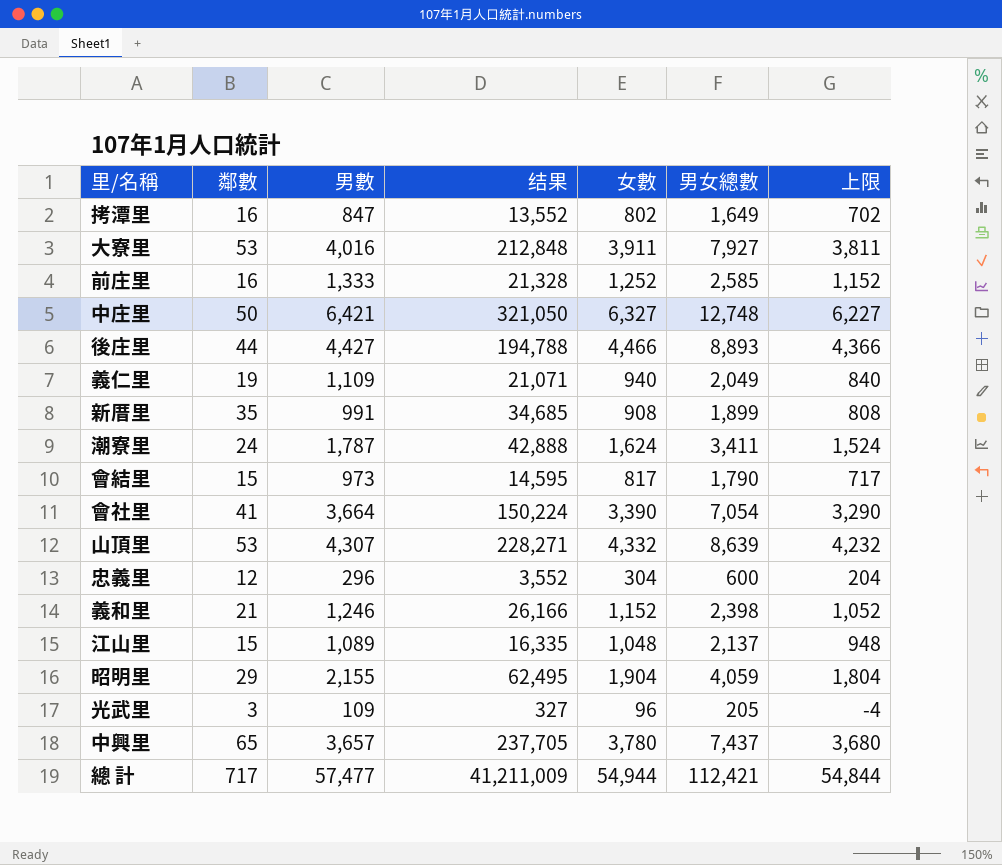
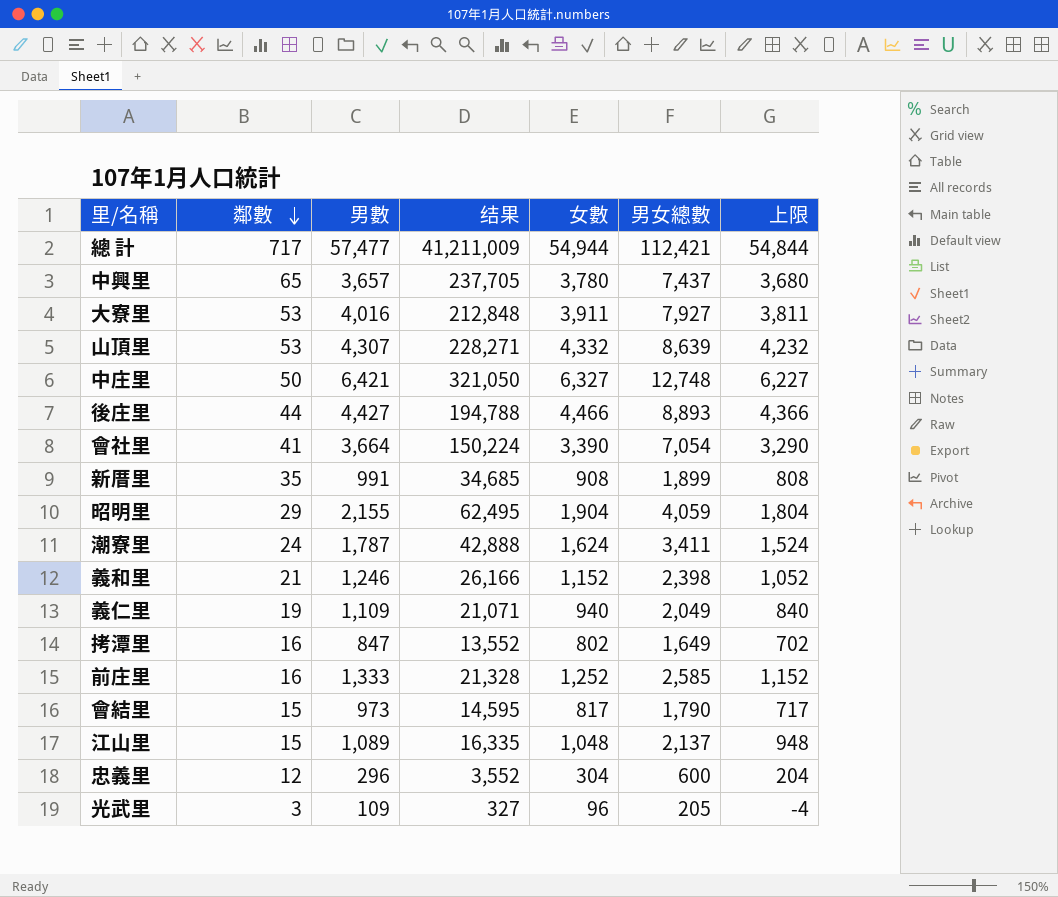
row order: none -> 鄰數 descending

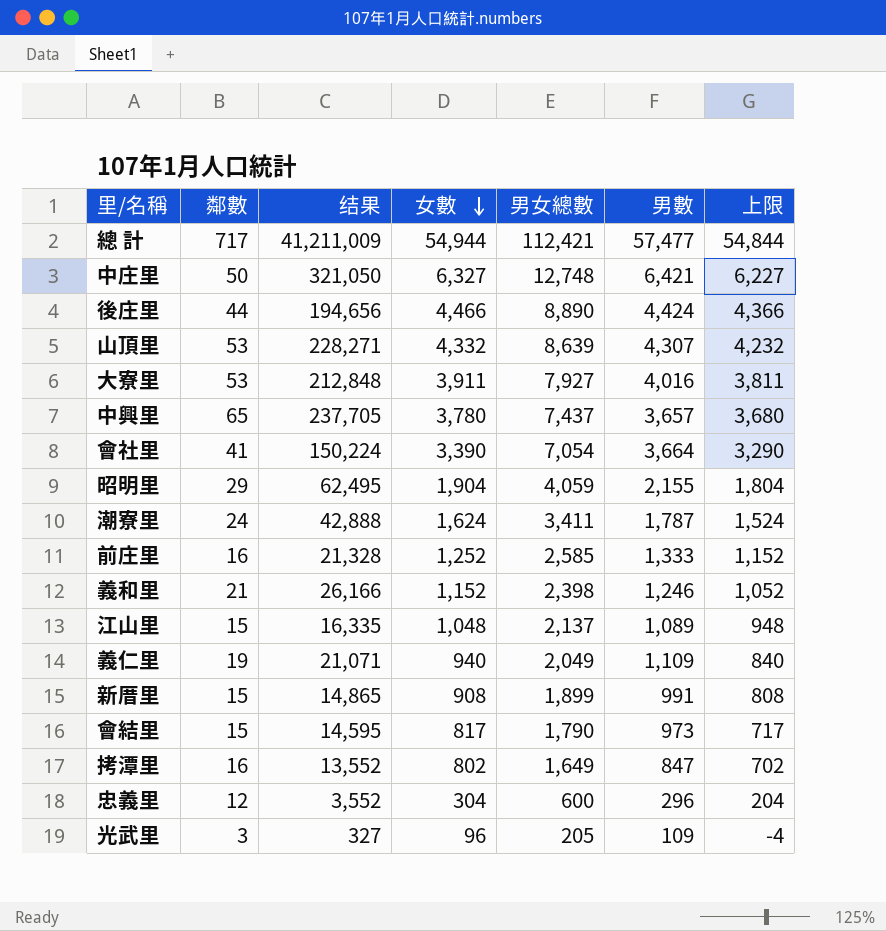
row order: 鄰數 descending -> 女數 descending
column 男數 | position: 3 -> 6
後庄里 | 结果: 194,788 -> 194,656
後庄里 | 男女總數: 8,893 -> 8,890
後庄里 | 男數: 4,427 -> 4,424
新厝里 | 鄰數: 35 -> 15
新厝里 | 结果: 34,685 -> 14,865

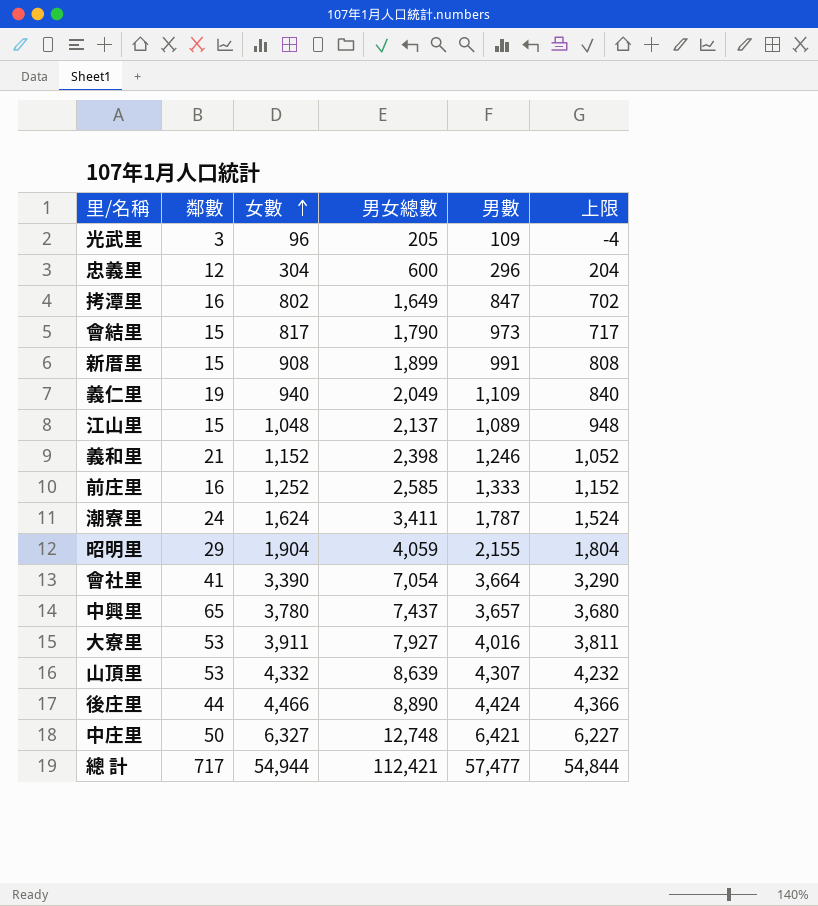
row order: 女數 descending -> 女數 ascending
column 结果 | formula: [鄰數] * [男數] -> none

